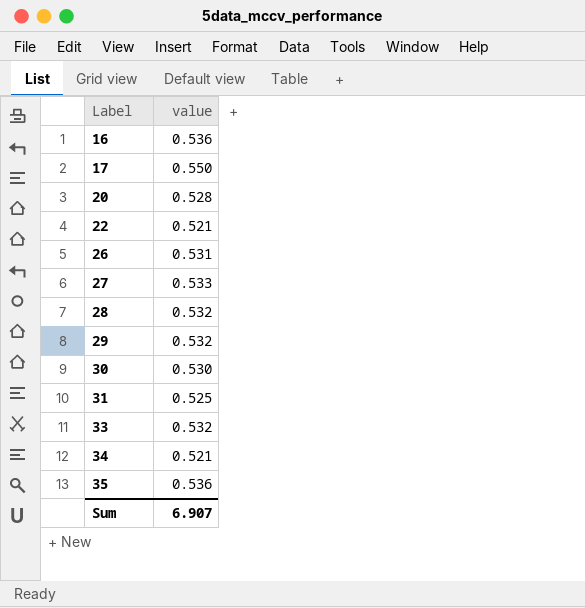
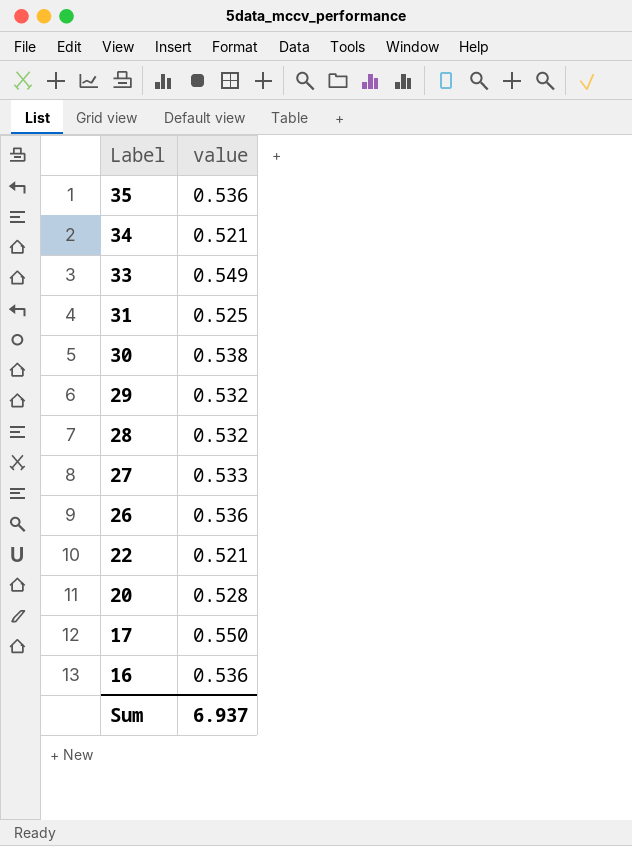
row order: Label ascending -> Label descending
33 | value: 0.532 -> 0.549
30 | value: 0.530 -> 0.538
26 | value: 0.531 -> 0.536
Sum | value: 6.907 -> 6.937

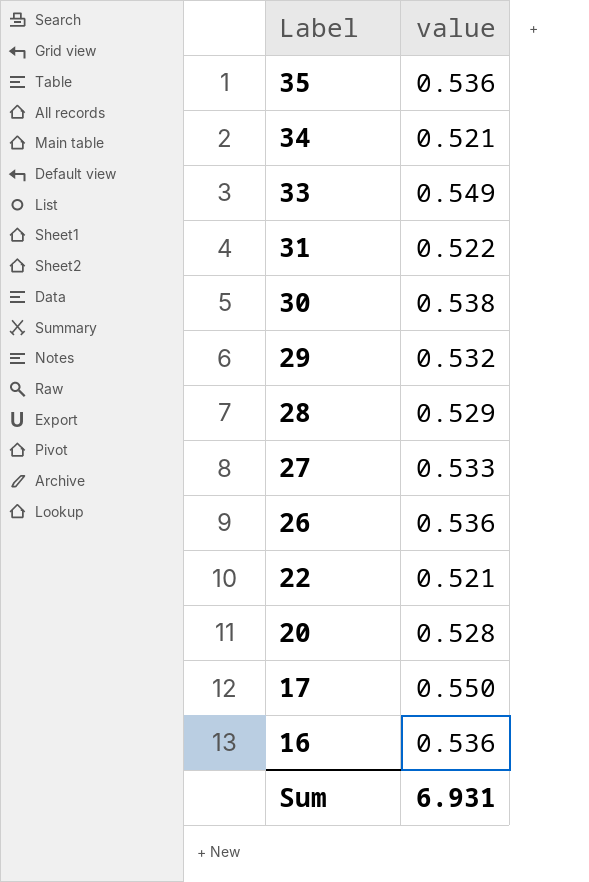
31 | value: 0.525 -> 0.522
28 | value: 0.532 -> 0.529
Sum | value: 6.937 -> 6.931

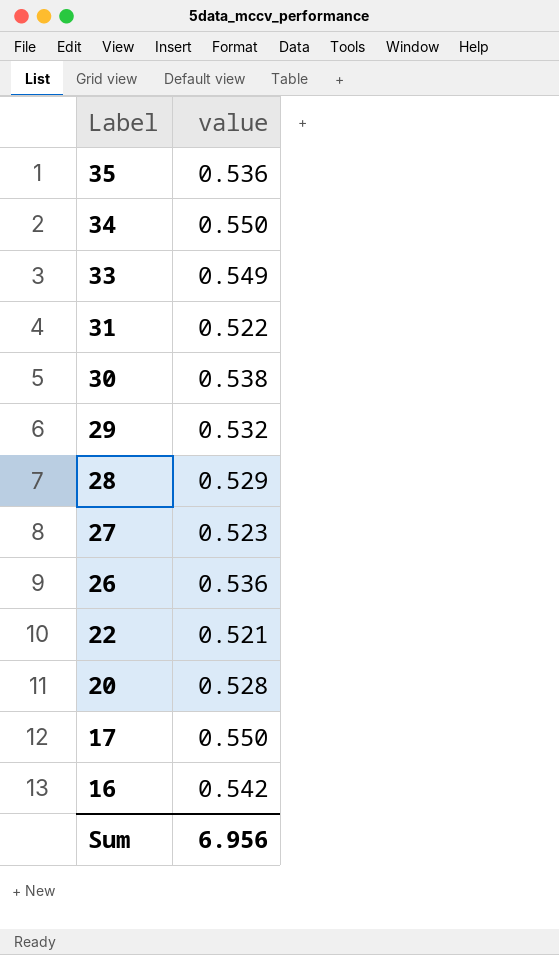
34 | value: 0.521 -> 0.550
27 | value: 0.533 -> 0.523
16 | value: 0.536 -> 0.542
Sum | value: 6.931 -> 6.956

